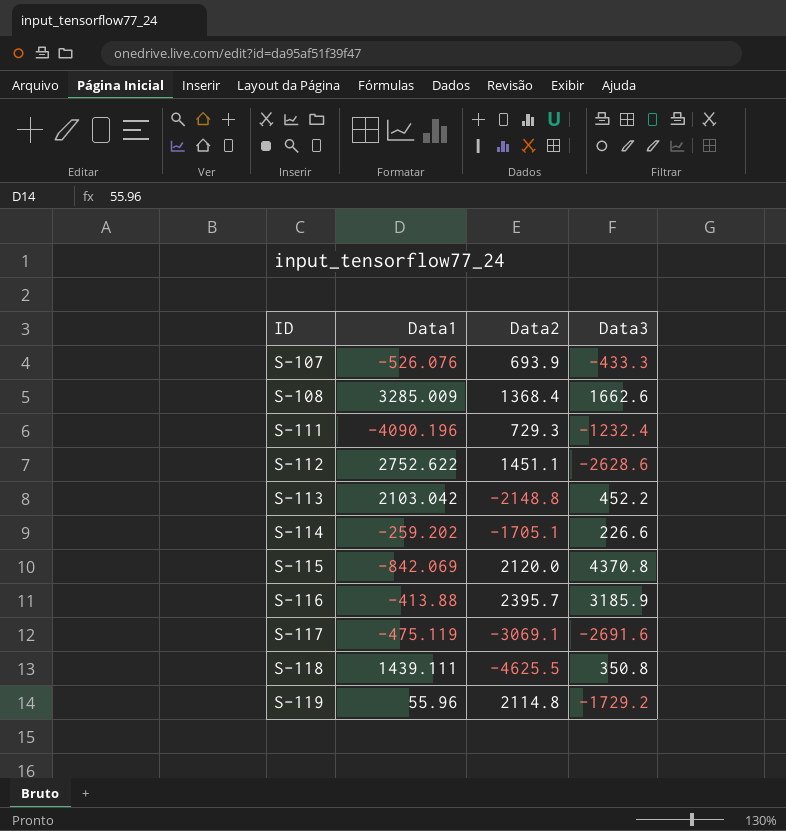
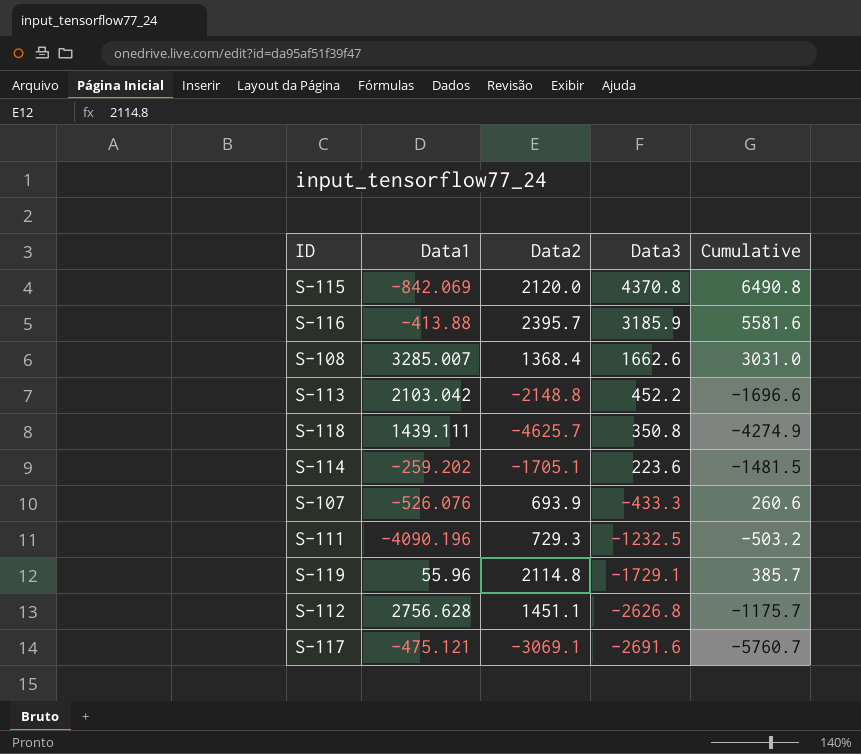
row order: ID ascending -> Data3 descending
column Cumulative | formula: none -> [Data2] + [Data3]
S-108 | Data1: 3285.009 -> 3285.007
S-118 | Data2: -4625.5 -> -4625.7
S-114 | Data3: 226.6 -> 223.6
S-111 | Data3: -1232.4 -> -1232.5
S-119 | Data3: -1729.2 -> -1729.1
S-112 | Data1: 2752.622 -> 2756.628
S-112 | Data3: -2628.6 -> -2626.8
S-117 | Data1: -475.119 -> -475.121

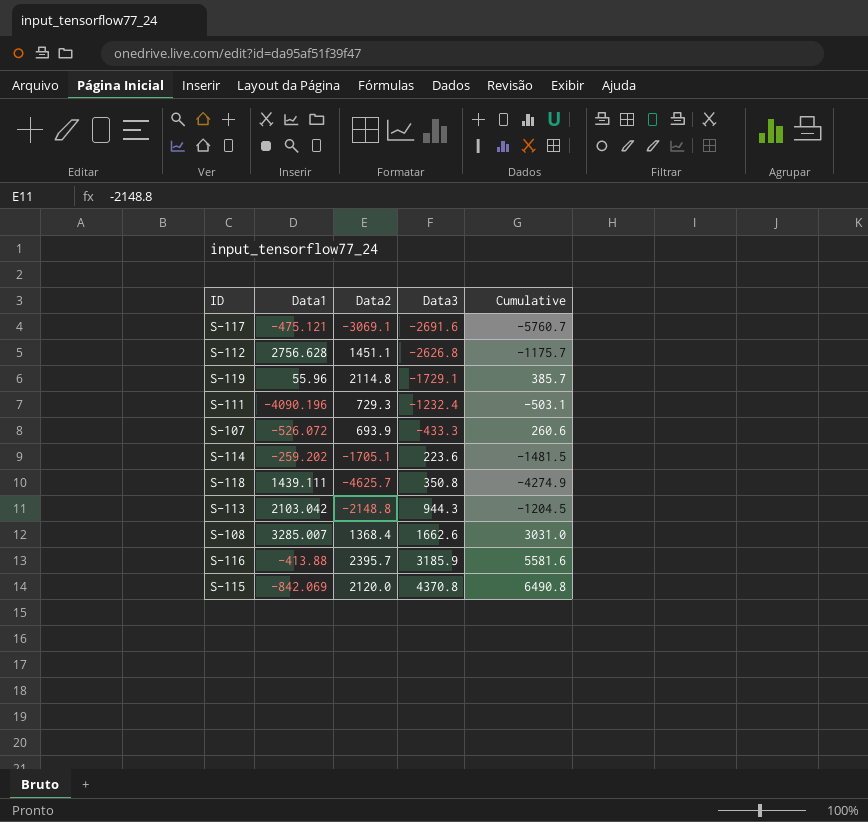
row order: Data3 descending -> Data3 ascending
S-111 | Data3: -1232.5 -> -1232.4
S-111 | Cumulative: -503.2 -> -503.1
S-107 | Data1: -526.076 -> -526.072
S-113 | Data3: 452.2 -> 944.3
S-113 | Cumulative: -1696.6 -> -1204.5

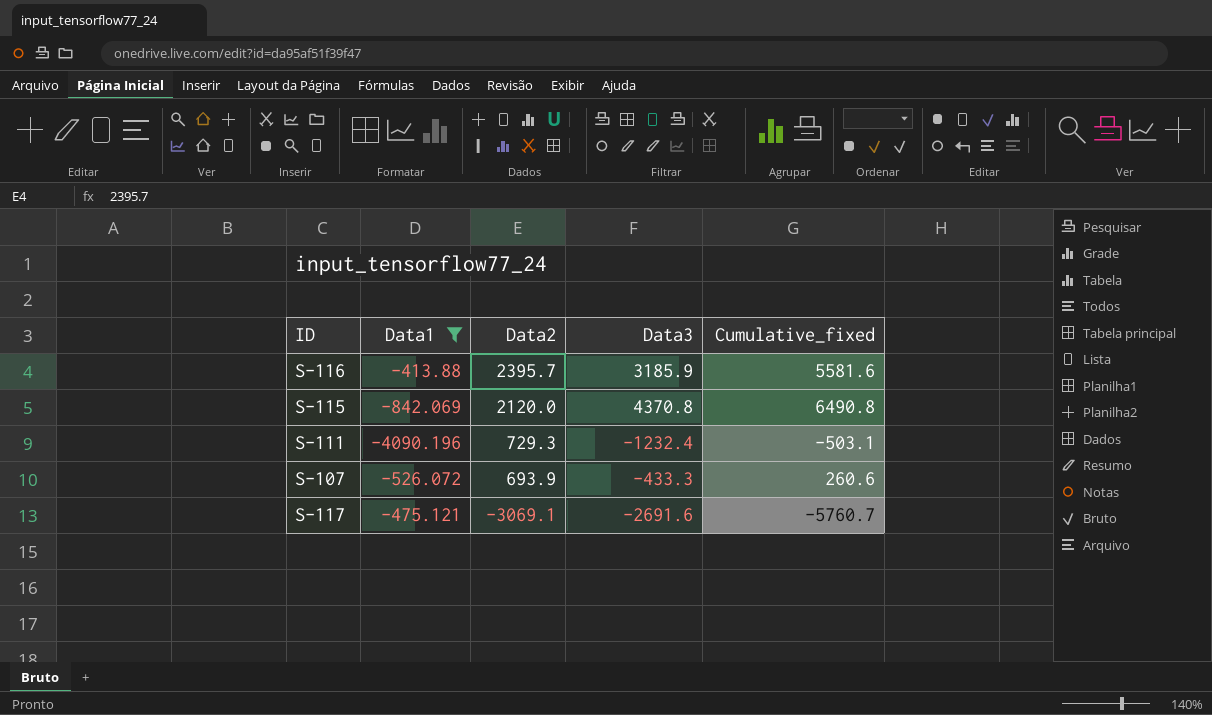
filter: none -> Data1 <= -413.88
row order: Data3 ascending -> Data2 descending
column name: Cumulative -> Cumulative_fixed

